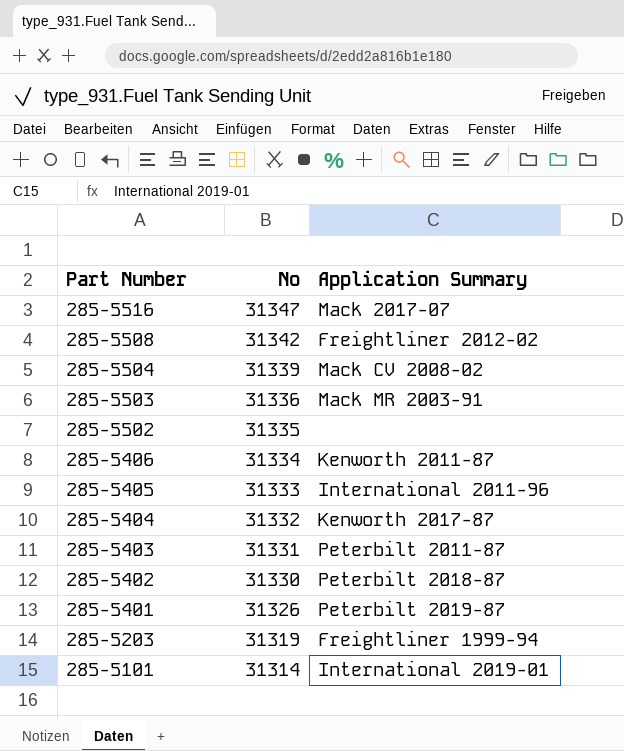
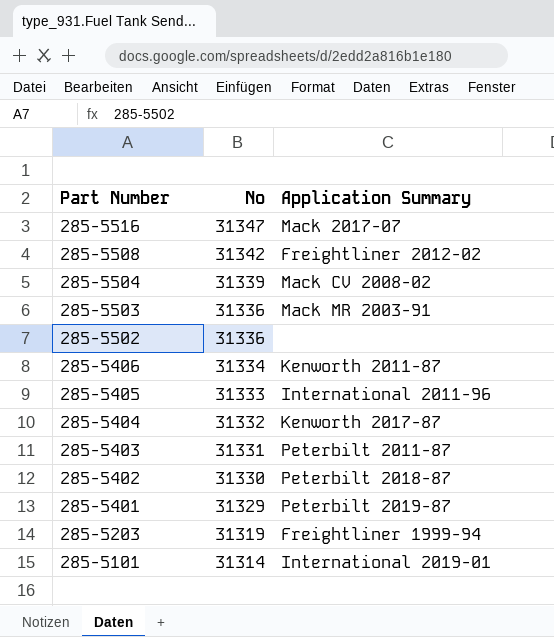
285-5502 | No: 31335 -> 31336
285-5401 | No: 31326 -> 31329

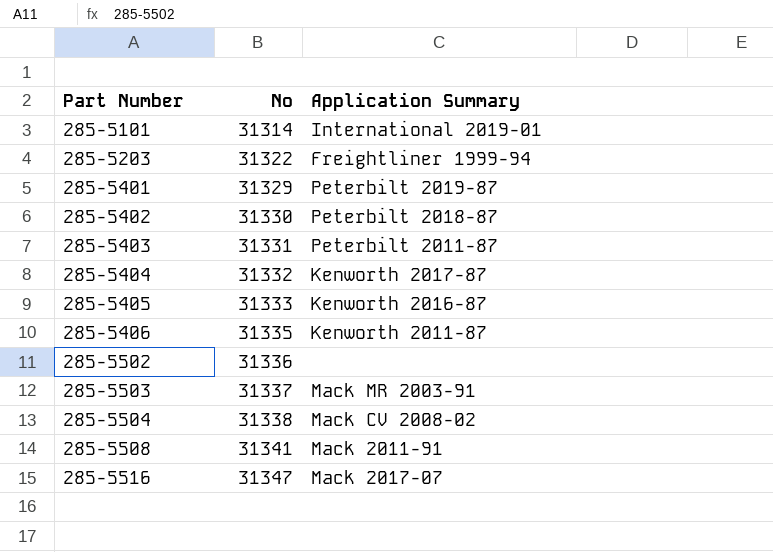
row order: Part Number descending -> Part Number ascending
285-5203 | No: 31319 -> 31322
285-5405 | Application Summary: International 2011-96 -> Kenworth 2016-87
285-5406 | No: 31334 -> 31335
285-5503 | No: 31336 -> 31337
285-5504 | No: 31339 -> 31338
285-5508 | No: 31342 -> 31341
285-5508 | Application Summary: Freightliner 2012-02 -> Mack 2011-91

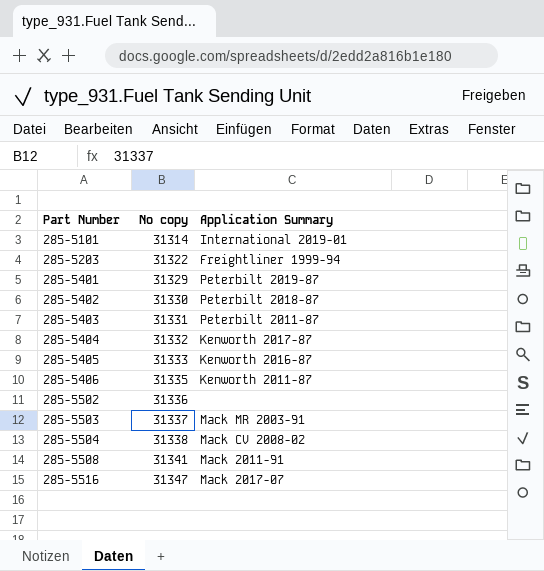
column name: No -> No copy

